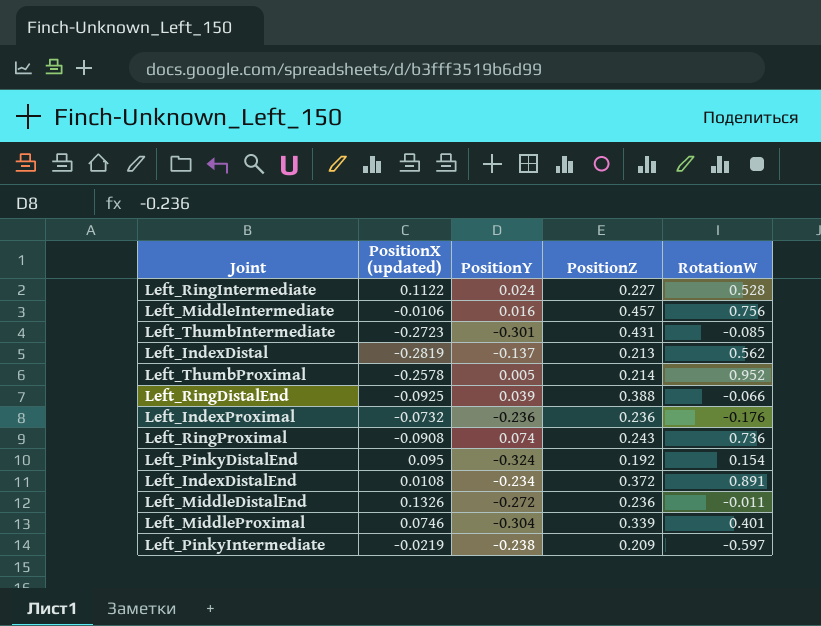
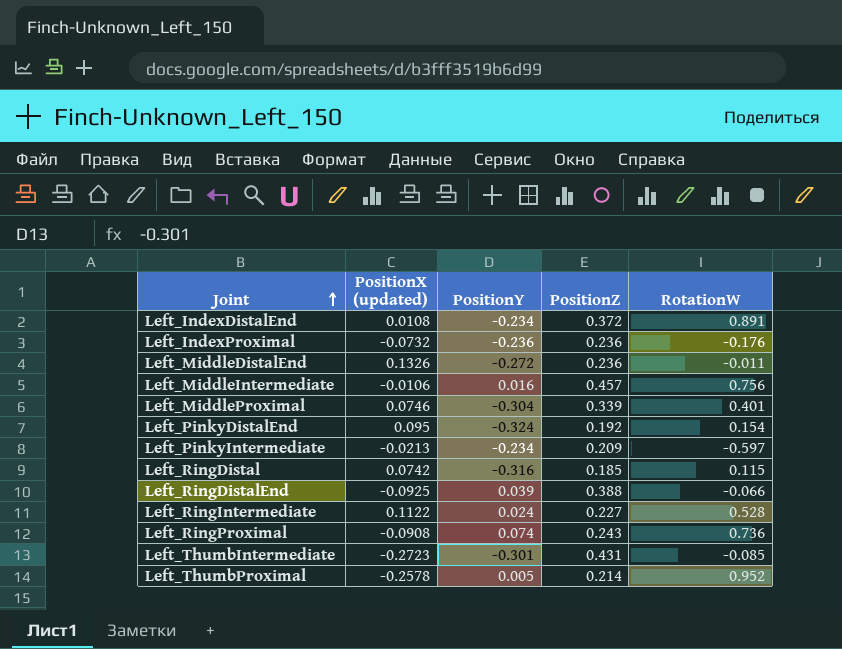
row order: none -> Joint ascending
row Left_IndexDistal: -0.2819 | -0.137 | 0.213 | 0.562 -> none
Left_PinkyIntermediate | PositionX (updated): -0.0219 -> -0.0213
Left_PinkyIntermediate | PositionY: -0.238 -> -0.234
row Left_RingDistal: none -> 0.0742 | -0.316 | 0.185 | 0.115

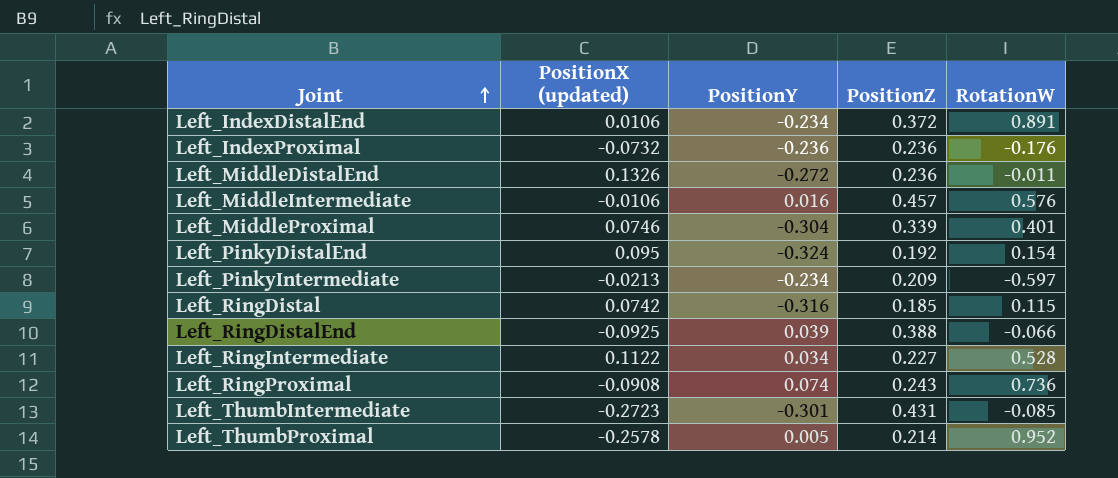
Left_IndexDistalEnd | PositionX (updated): 0.0108 -> 0.0106
Left_MiddleIntermediate | RotationW: 0.756 -> 0.576
Left_RingIntermediate | PositionY: 0.024 -> 0.034

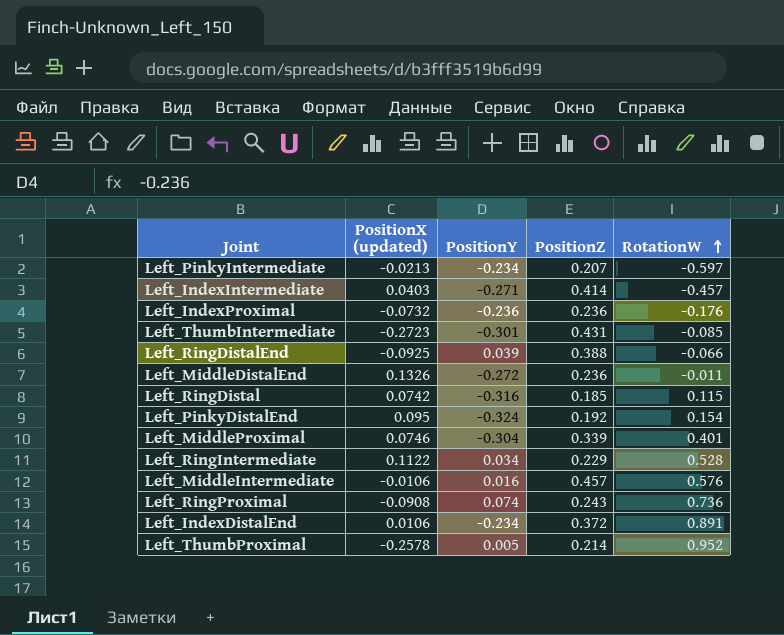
row order: Joint ascending -> RotationW ascending
Left_PinkyIntermediate | PositionZ: 0.209 -> 0.207
row Left_IndexIntermediate: none -> 0.0403 | -0.271 | 0.414 | -0.457
Left_RingIntermediate | PositionZ: 0.227 -> 0.229

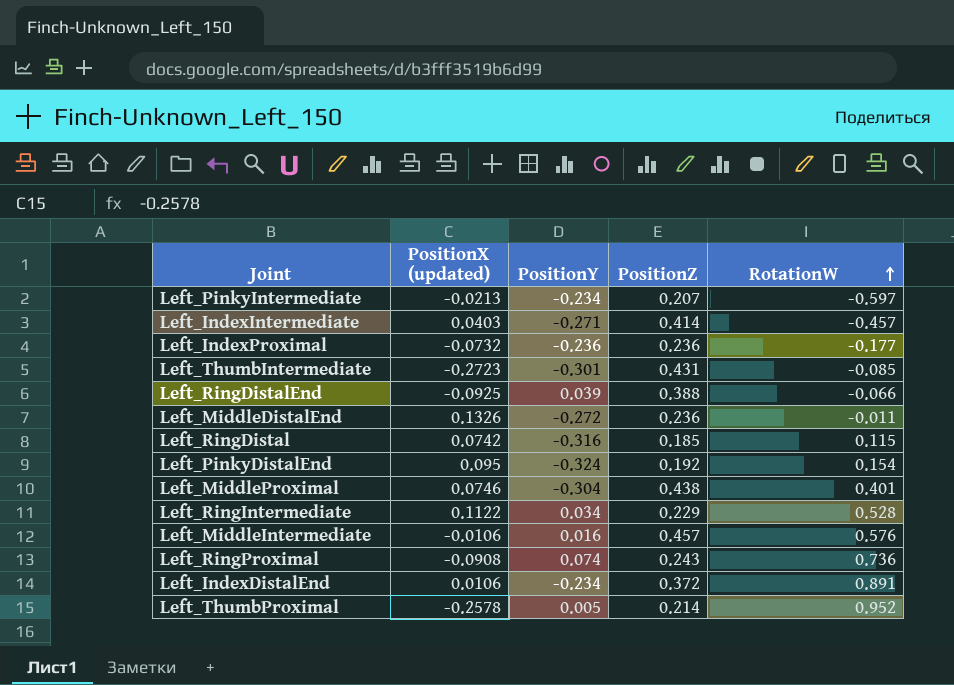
Left_IndexProximal | RotationW: -0.176 -> -0.177
Left_MiddleProximal | PositionZ: 0.339 -> 0.438

